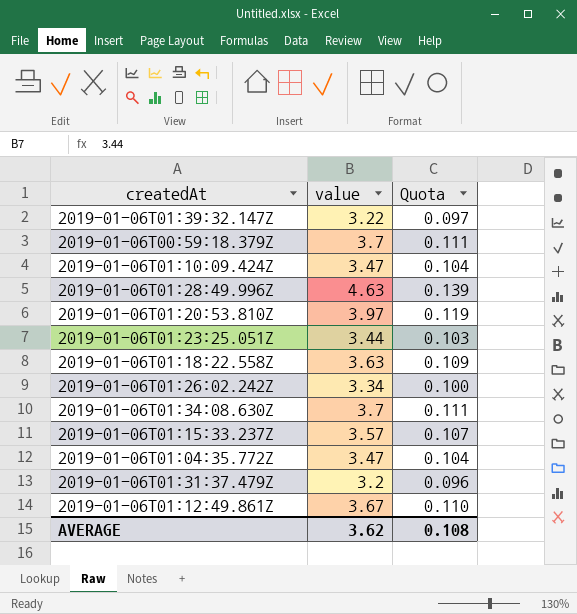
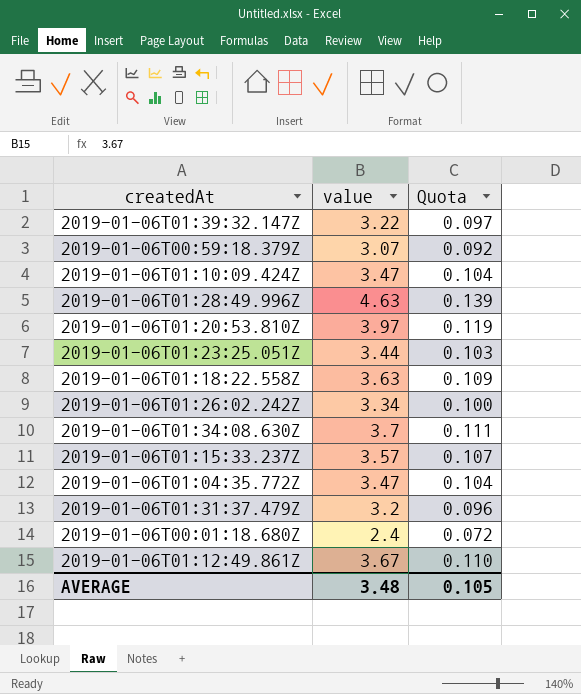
2019-01-06T00:59:18.379Z | value: 3.7 -> 3.07
2019-01-06T00:59:18.379Z | Quota: 0.111 -> 0.092
row 2019-01-06T00:01:18.680Z: none -> 2.4 | 0.072
AVERAGE | value: 3.62 -> 3.48
AVERAGE | Quota: 0.108 -> 0.105

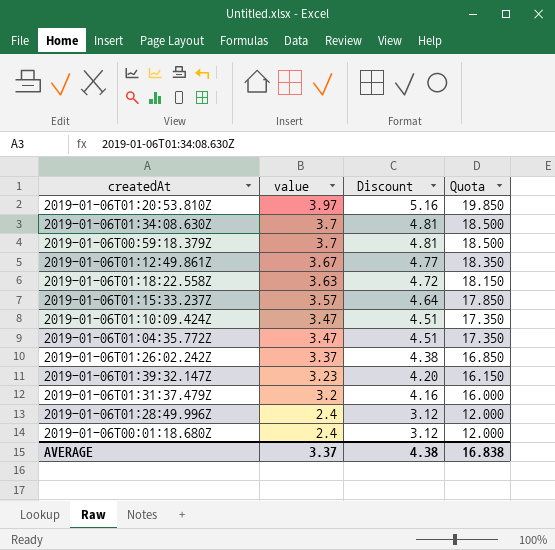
row order: none -> value descending
column Discount | formula: none -> [value] * 1.3
column Quota | formula: [value] * 0.03 -> [value] * 5
row 2019-01-06T01:23:25.051Z: 3.44 | 0.103 -> none
2019-01-06T00:59:18.379Z | value: 3.07 -> 3.7
2019-01-06T01:26:02.242Z | value: 3.34 -> 3.37
2019-01-06T01:39:32.147Z | value: 3.22 -> 3.23
2019-01-06T01:28:49.996Z | value: 4.63 -> 2.4
AVERAGE | value: 3.48 -> 3.37
AVERAGE | Quota: 0.105 -> 16.838

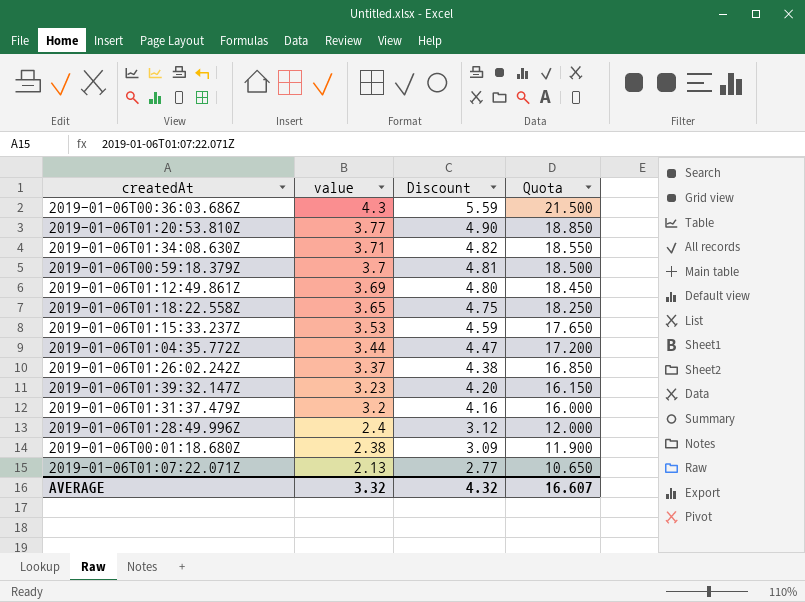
row 2019-01-06T01:10:09.424Z: 3.47 | 4.51 | 17.350 -> none
row 2019-01-06T00:36:03.686Z: none -> 4.3 | 5.59 | 21.500
2019-01-06T01:20:53.810Z | value: 3.97 -> 3.77
2019-01-06T01:20:53.810Z | Discount: 5.16 -> 4.90
2019-01-06T01:20:53.810Z | Quota: 19.850 -> 18.850
2019-01-06T01:34:08.630Z | value: 3.7 -> 3.71
2019-01-06T01:34:08.630Z | Discount: 4.81 -> 4.82
2019-01-06T01:34:08.630Z | Quota: 18.500 -> 18.550
2019-01-06T01:12:49.861Z | value: 3.67 -> 3.69
2019-01-06T01:12:49.861Z | Discount: 4.77 -> 4.80
2019-01-06T01:12:49.861Z | Quota: 18.350 -> 18.450
2019-01-06T01:18:22.558Z | value: 3.63 -> 3.65
2019-01-06T01:18:22.558Z | Discount: 4.72 -> 4.75
2019-01-06T01:18:22.558Z | Quota: 18.150 -> 18.250
2019-01-06T01:15:33.237Z | value: 3.57 -> 3.53
2019-01-06T01:15:33.237Z | Discount: 4.64 -> 4.59
2019-01-06T01:15:33.237Z | Quota: 17.850 -> 17.650
2019-01-06T01:04:35.772Z | value: 3.47 -> 3.44
2019-01-06T01:04:35.772Z | Discount: 4.51 -> 4.47
2019-01-06T01:04:35.772Z | Quota: 17.350 -> 17.200
2019-01-06T00:01:18.680Z | value: 2.4 -> 2.38
2019-01-06T00:01:18.680Z | Discount: 3.12 -> 3.09
2019-01-06T00:01:18.680Z | Quota: 12.000 -> 11.900
row 2019-01-06T01:07:22.071Z: none -> 2.13 | 2.77 | 10.650
AVERAGE | value: 3.37 -> 3.32
AVERAGE | Discount: 4.38 -> 4.32
AVERAGE | Quota: 16.838 -> 16.607

